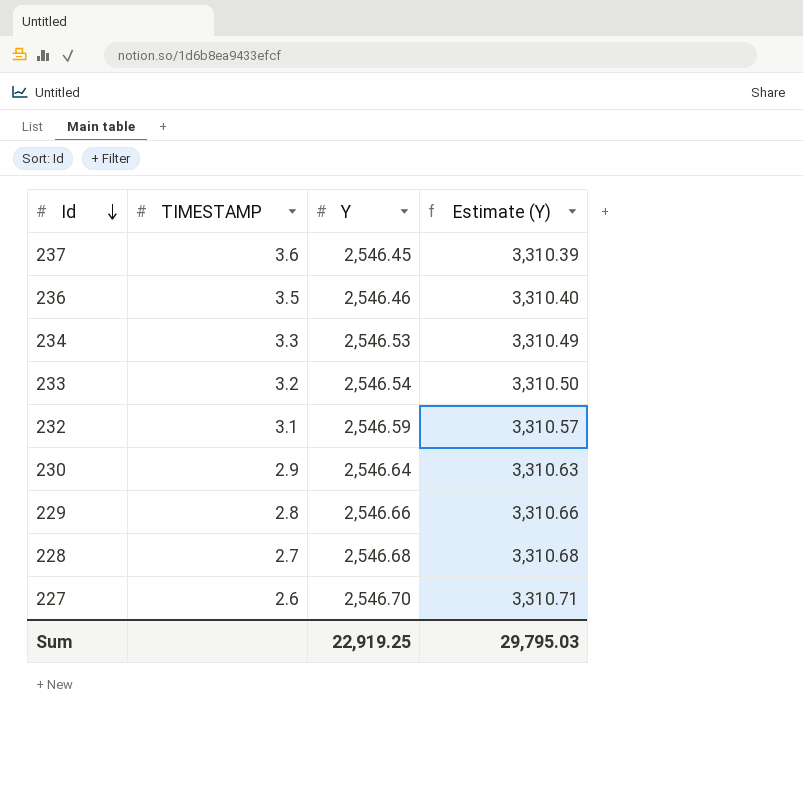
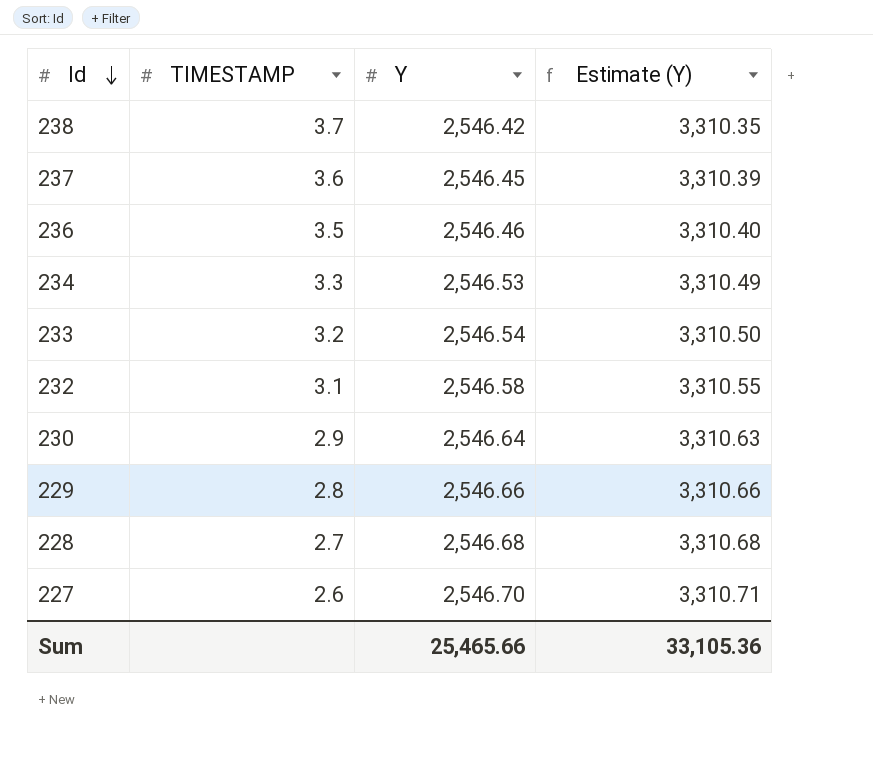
row 238: none -> 3.7 | 2,546.42 | 3,310.35
232 | Y: 2,546.59 -> 2,546.58
232 | Estimate (Y): 3,310.57 -> 3,310.55
Sum | Y: 22,919.25 -> 25,465.66
Sum | Estimate (Y): 29,795.03 -> 33,105.36

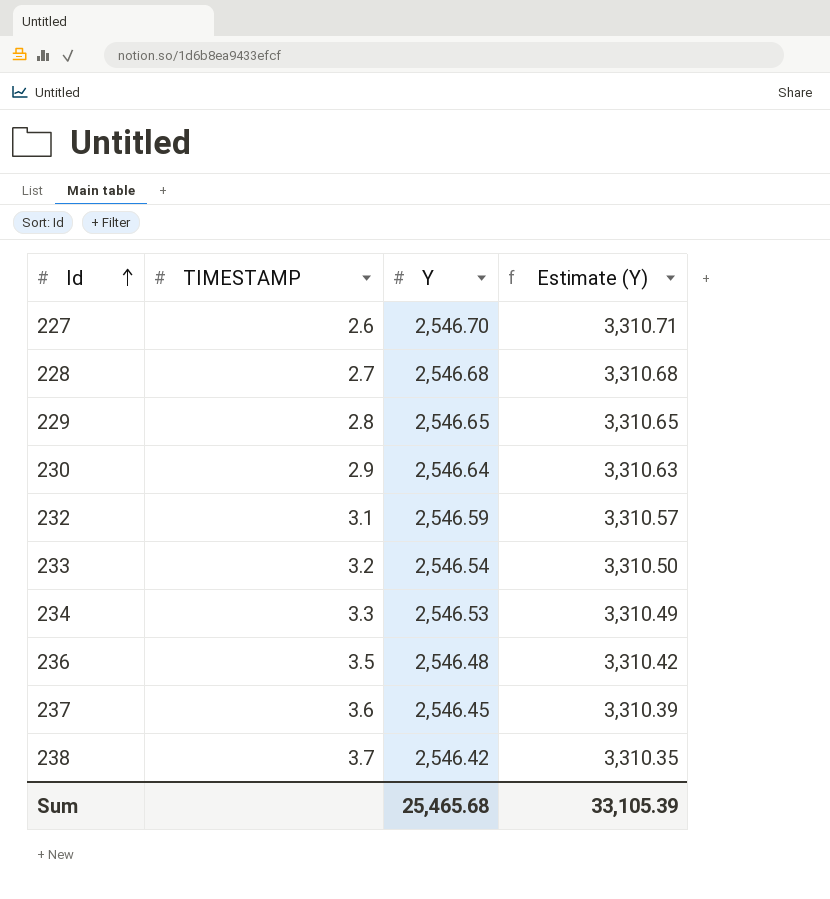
row order: Id descending -> Id ascending
229 | Y: 2,546.66 -> 2,546.65
229 | Estimate (Y): 3,310.66 -> 3,310.65
232 | Y: 2,546.58 -> 2,546.59
232 | Estimate (Y): 3,310.55 -> 3,310.57
236 | Y: 2,546.46 -> 2,546.48
236 | Estimate (Y): 3,310.40 -> 3,310.42
Sum | Y: 25,465.66 -> 25,465.68
Sum | Estimate (Y): 33,105.36 -> 33,105.39

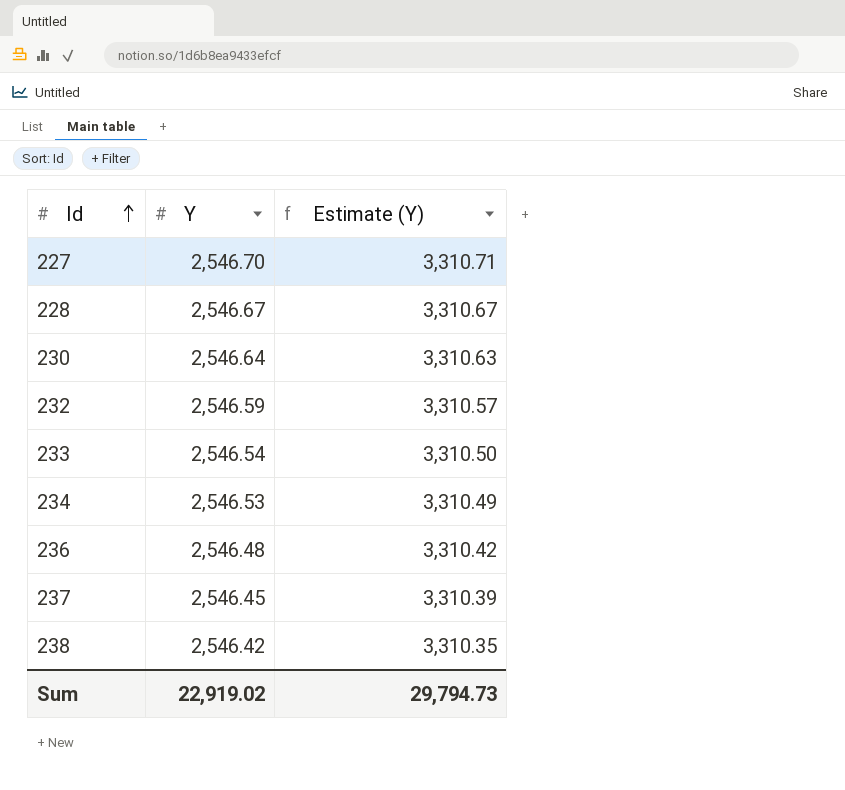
column TIMESTAMP | position: 2 -> none
row 229: 2.8 | 2,546.65 | 3,310.65 -> none
228 | Y: 2,546.68 -> 2,546.67
228 | Estimate (Y): 3,310.68 -> 3,310.67
Sum | Y: 25,465.68 -> 22,919.02
Sum | Estimate (Y): 33,105.39 -> 29,794.73

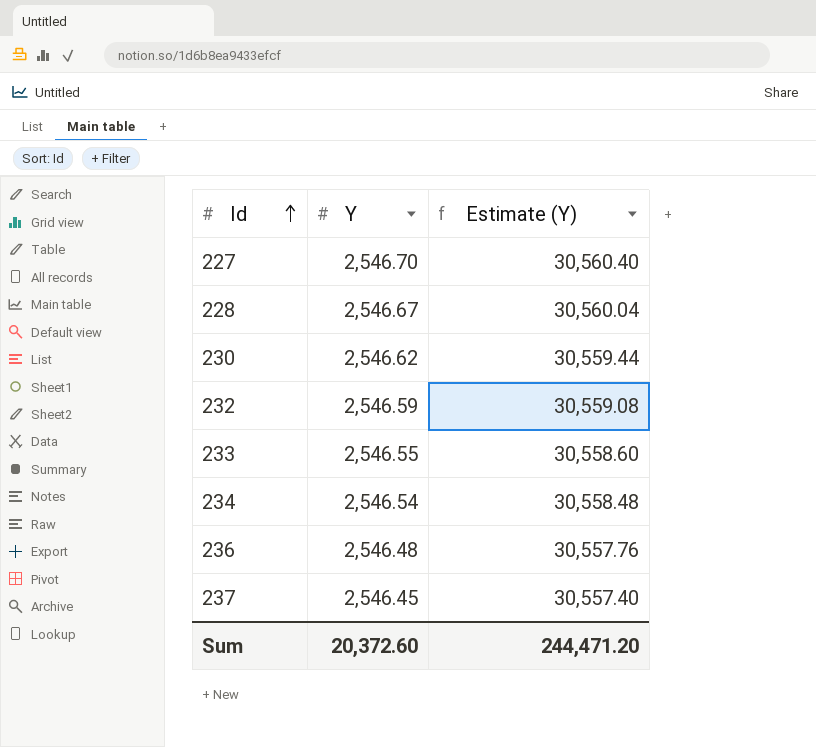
column Estimate (Y) | formula: [Y] * 1.3 -> [Y] * 12
row 238: 2,546.42 | 3,310.35 -> none
230 | Y: 2,546.64 -> 2,546.62
233 | Y: 2,546.54 -> 2,546.55
234 | Y: 2,546.53 -> 2,546.54
Sum | Y: 22,919.02 -> 20,372.60
Sum | Estimate (Y): 29,794.73 -> 244,471.20

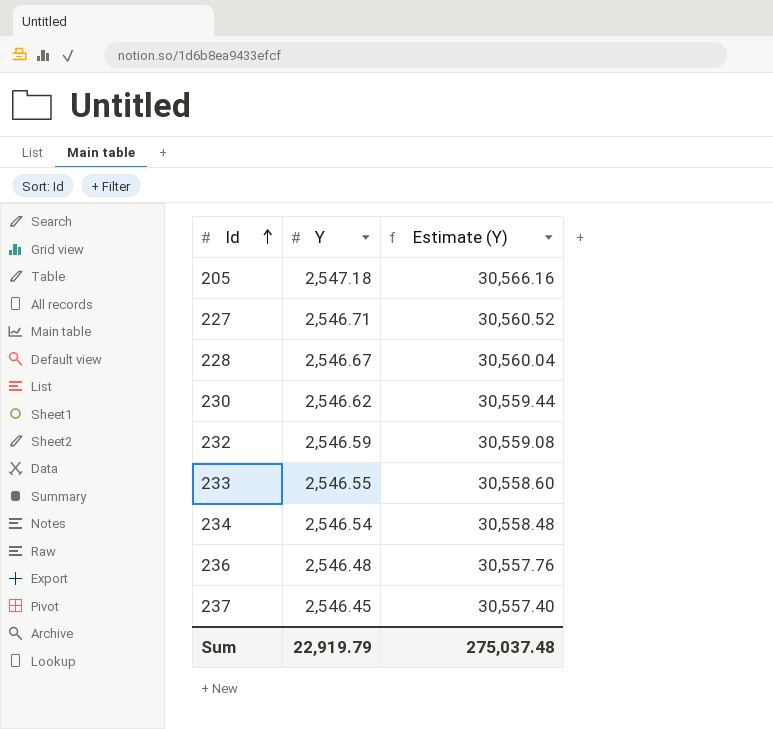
row 205: none -> 2,547.18 | 30,566.16
227 | Y: 2,546.70 -> 2,546.71
227 | Estimate (Y): 30,560.40 -> 30,560.52
Sum | Y: 20,372.60 -> 22,919.79
Sum | Estimate (Y): 244,471.20 -> 275,037.48

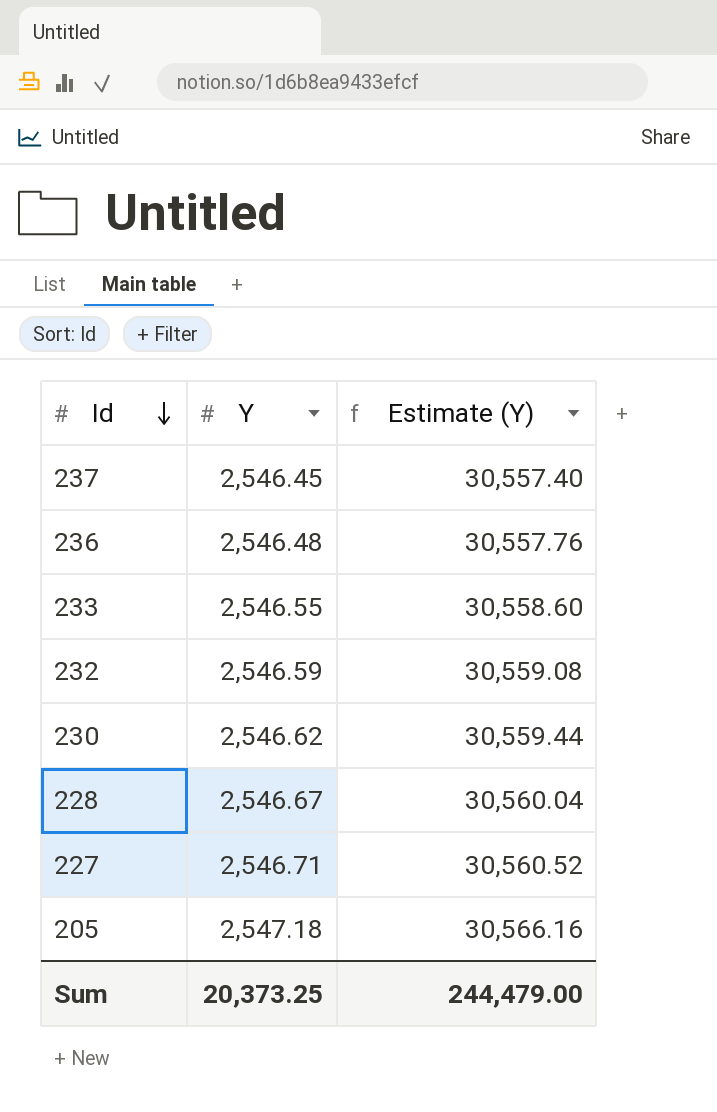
row order: Id ascending -> Id descending
row 234: 2,546.54 | 30,558.48 -> none
Sum | Y: 22,919.79 -> 20,373.25
Sum | Estimate (Y): 275,037.48 -> 244,479.00

